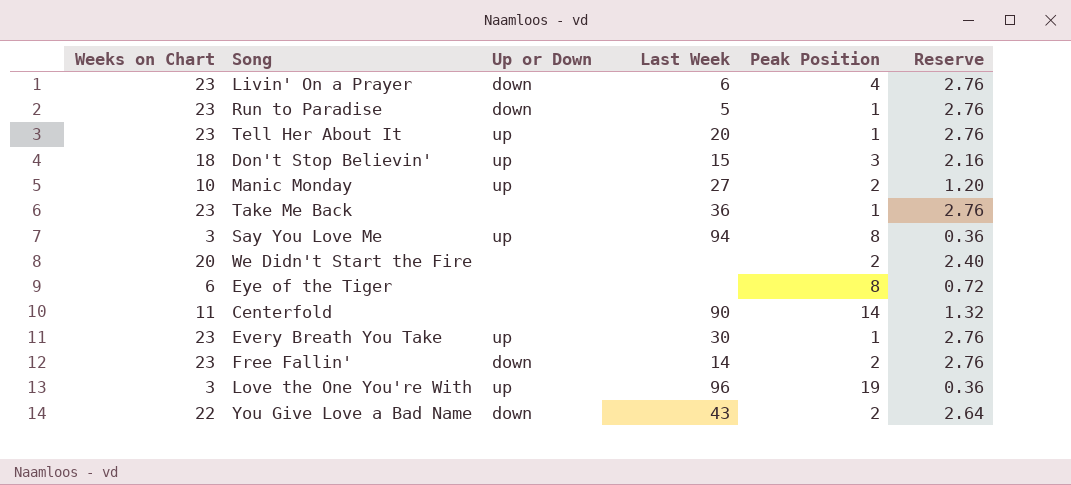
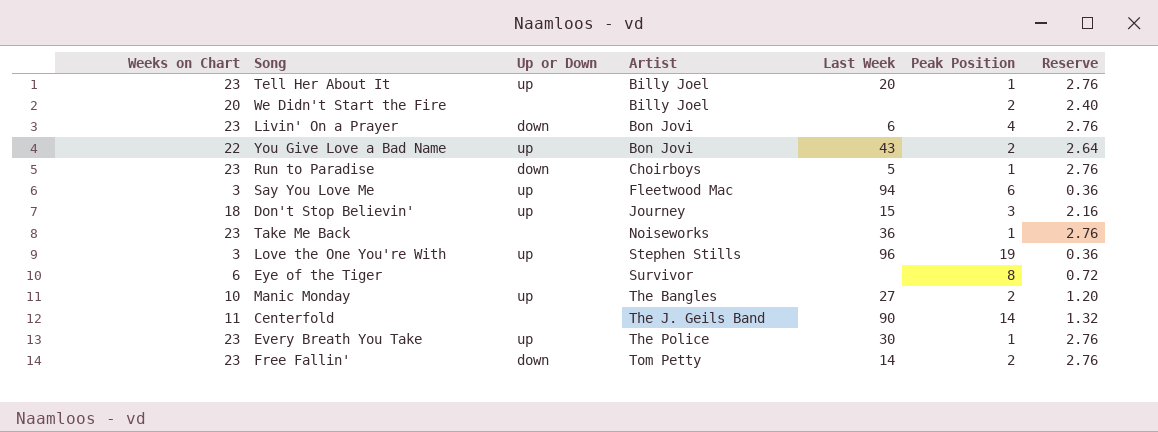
row order: none -> Artist ascending
column Artist | position: none -> 4
You Give Love a Bad Name | Up or Down: down -> up
Say You Love Me | Peak Position: 8 -> 6

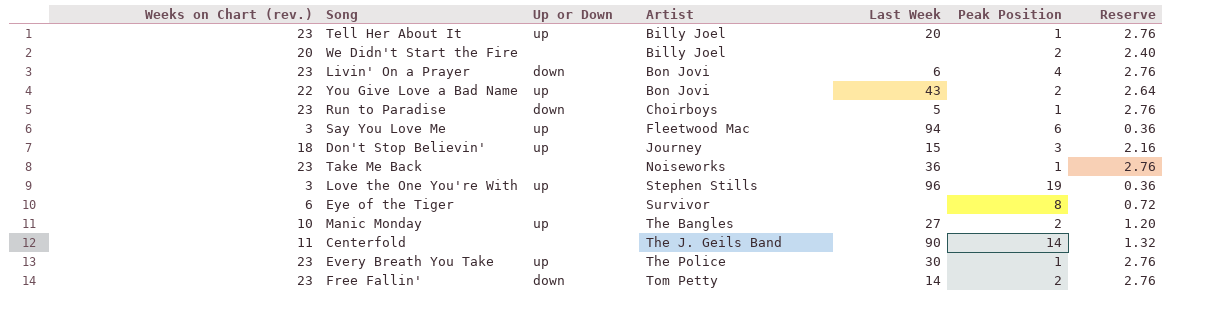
column name: Weeks on Chart -> Weeks on Chart (rev.)

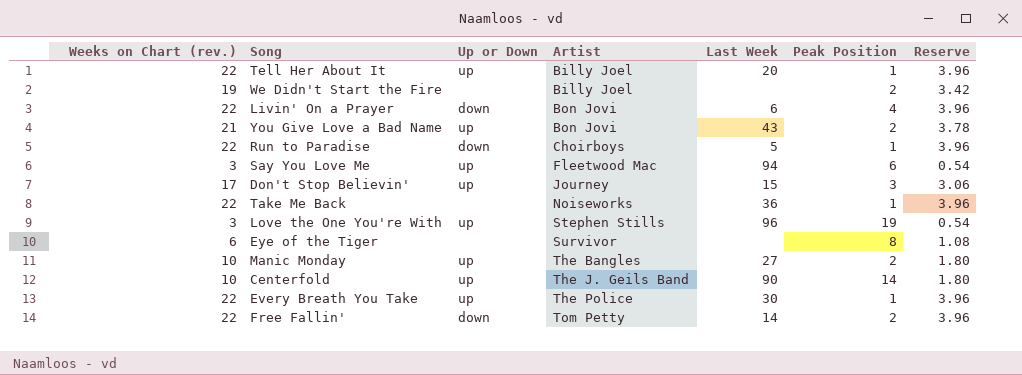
column Reserve | formula: [Weeks on Chart (rev.)] * 0.12 -> [Weeks on Chart (rev.)] * 0.18
Tell Her About It | Weeks on Chart (rev.): 23 -> 22
We Didn't Start the Fire | Weeks on Chart (rev.): 20 -> 19
Livin' On a Prayer | Weeks on Chart (rev.): 23 -> 22
You Give Love a Bad Name | Weeks on Chart (rev.): 22 -> 21
Run to Paradise | Weeks on Chart (rev.): 23 -> 22
Don't Stop Believin' | Weeks on Chart (rev.): 18 -> 17
Take Me Back | Weeks on Chart (rev.): 23 -> 22
Centerfold | Weeks on Chart (rev.): 11 -> 10
Centerfold | Up or Down: none -> up
Every Breath You Take | Weeks on Chart (rev.): 23 -> 22
Free Fallin' | Weeks on Chart (rev.): 23 -> 22

